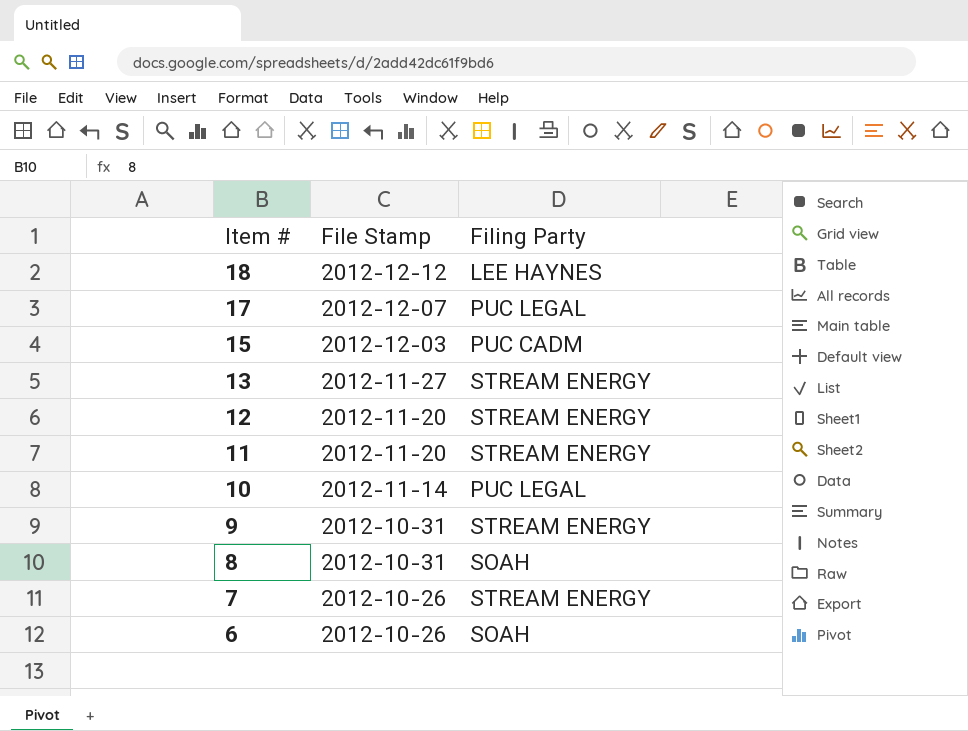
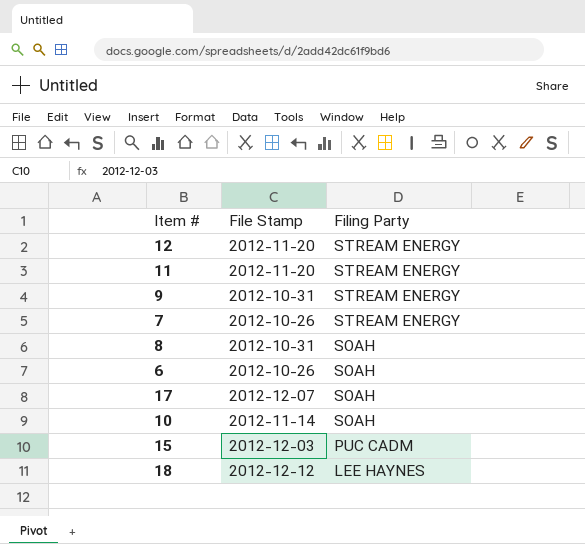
row order: Item # descending -> Filing Party descending
row 13: 2012-11-27 | STREAM ENERGY -> none
17 | Filing Party: PUC LEGAL -> SOAH
10 | Filing Party: PUC LEGAL -> SOAH

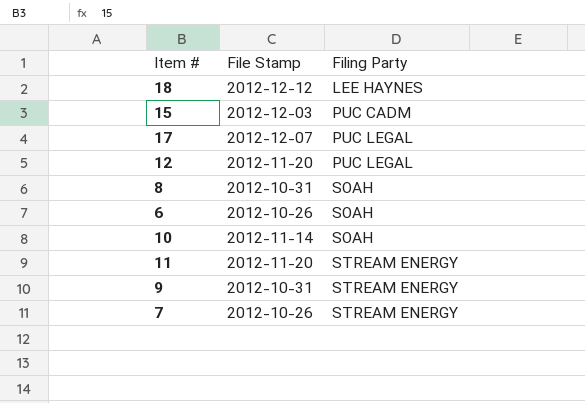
row order: Filing Party descending -> Filing Party ascending
17 | Filing Party: SOAH -> PUC LEGAL
12 | Filing Party: STREAM ENERGY -> PUC LEGAL

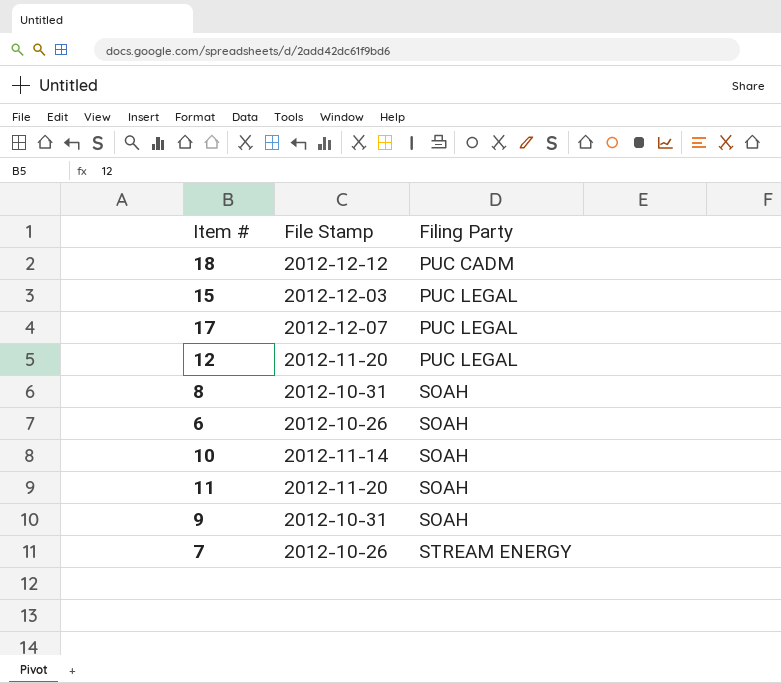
18 | Filing Party: LEE HAYNES -> PUC CADM
15 | Filing Party: PUC CADM -> PUC LEGAL
11 | Filing Party: STREAM ENERGY -> SOAH
9 | Filing Party: STREAM ENERGY -> SOAH

